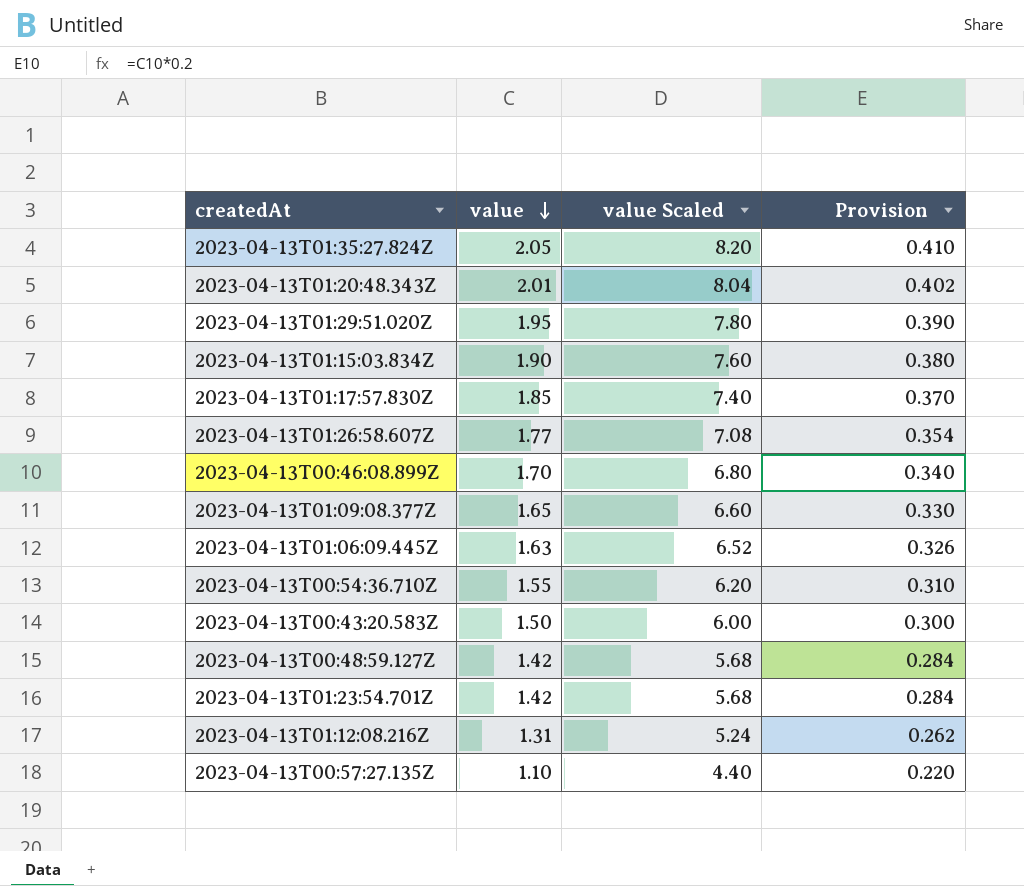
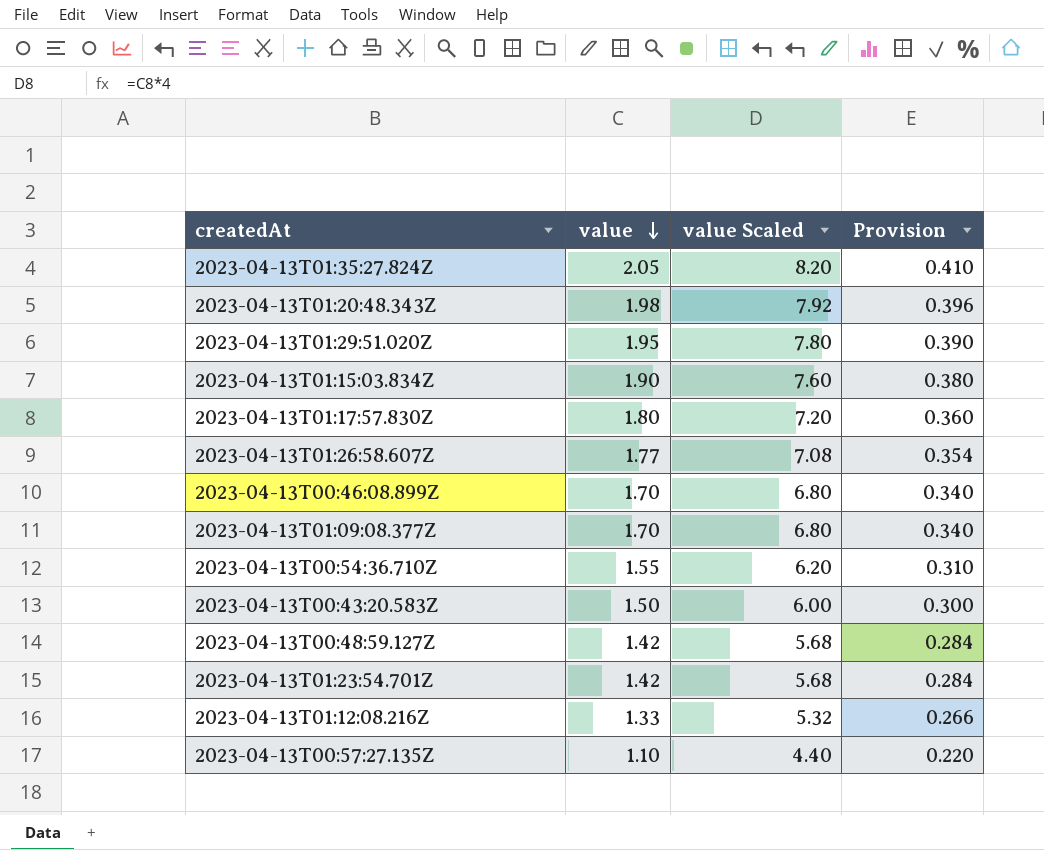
row 2023-04-13T01:06:09.445Z: 1.63 | 6.52 | 0.326 -> none
2023-04-13T01:20:48.343Z | value: 2.01 -> 1.98
2023-04-13T01:20:48.343Z | value Scaled: 8.04 -> 7.92
2023-04-13T01:20:48.343Z | Provision: 0.402 -> 0.396
2023-04-13T01:17:57.830Z | value: 1.85 -> 1.80
2023-04-13T01:17:57.830Z | value Scaled: 7.40 -> 7.20
2023-04-13T01:17:57.830Z | Provision: 0.370 -> 0.360
2023-04-13T01:09:08.377Z | value: 1.65 -> 1.70
2023-04-13T01:09:08.377Z | value Scaled: 6.60 -> 6.80
2023-04-13T01:09:08.377Z | Provision: 0.330 -> 0.340
2023-04-13T01:12:08.216Z | value: 1.31 -> 1.33
2023-04-13T01:12:08.216Z | value Scaled: 5.24 -> 5.32
2023-04-13T01:12:08.216Z | Provision: 0.262 -> 0.266

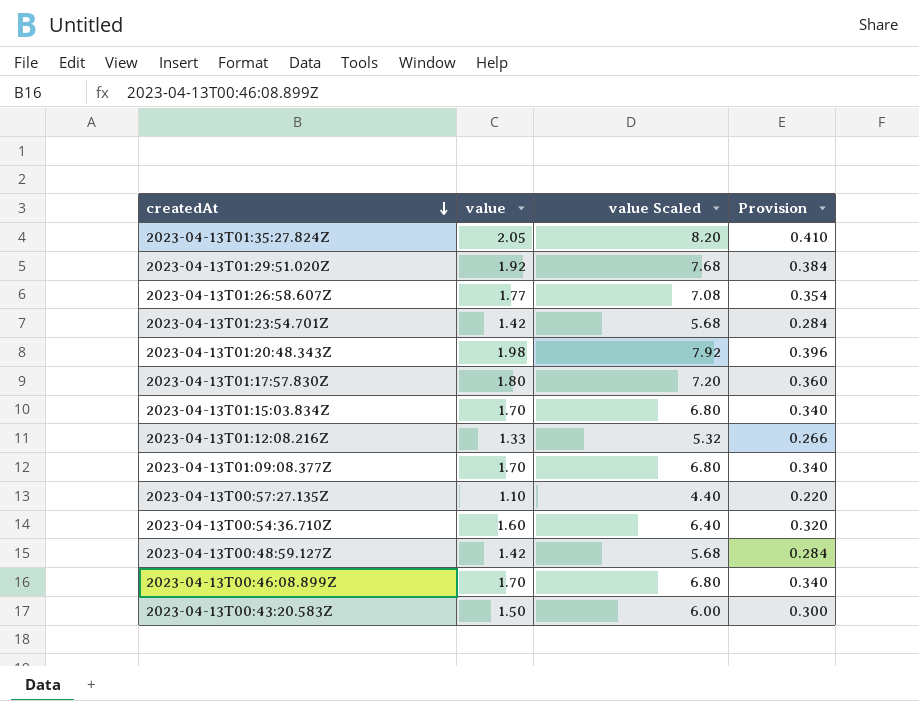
row order: value descending -> createdAt descending
2023-04-13T01:29:51.020Z | value: 1.95 -> 1.92
2023-04-13T01:29:51.020Z | value Scaled: 7.80 -> 7.68
2023-04-13T01:29:51.020Z | Provision: 0.390 -> 0.384
2023-04-13T01:15:03.834Z | value: 1.90 -> 1.70
2023-04-13T01:15:03.834Z | value Scaled: 7.60 -> 6.80
2023-04-13T01:15:03.834Z | Provision: 0.380 -> 0.340
2023-04-13T00:54:36.710Z | value: 1.55 -> 1.60
2023-04-13T00:54:36.710Z | value Scaled: 6.20 -> 6.40
2023-04-13T00:54:36.710Z | Provision: 0.310 -> 0.320

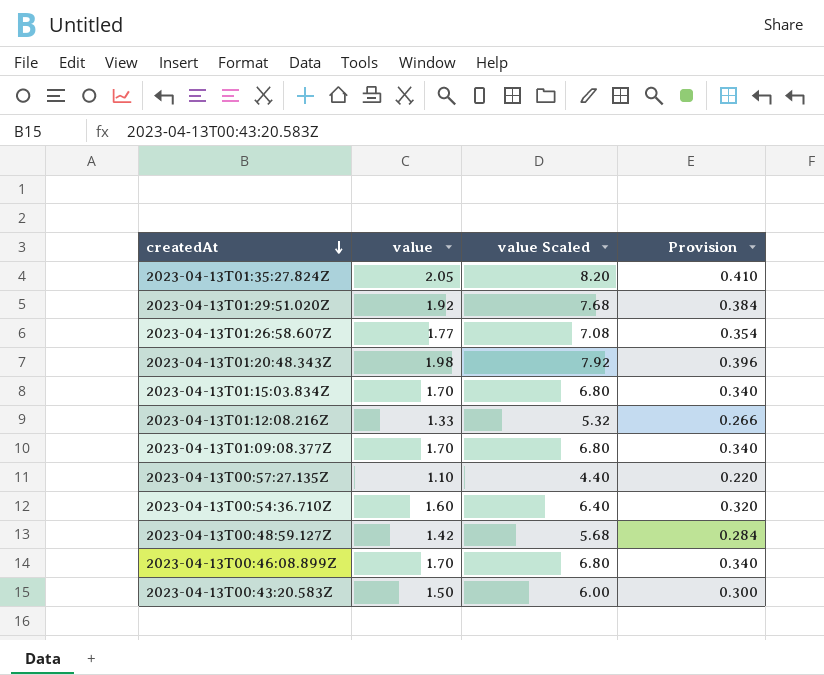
row 2023-04-13T01:23:54.701Z: 1.42 | 5.68 | 0.284 -> none
row 2023-04-13T01:17:57.830Z: 1.80 | 7.20 | 0.360 -> none

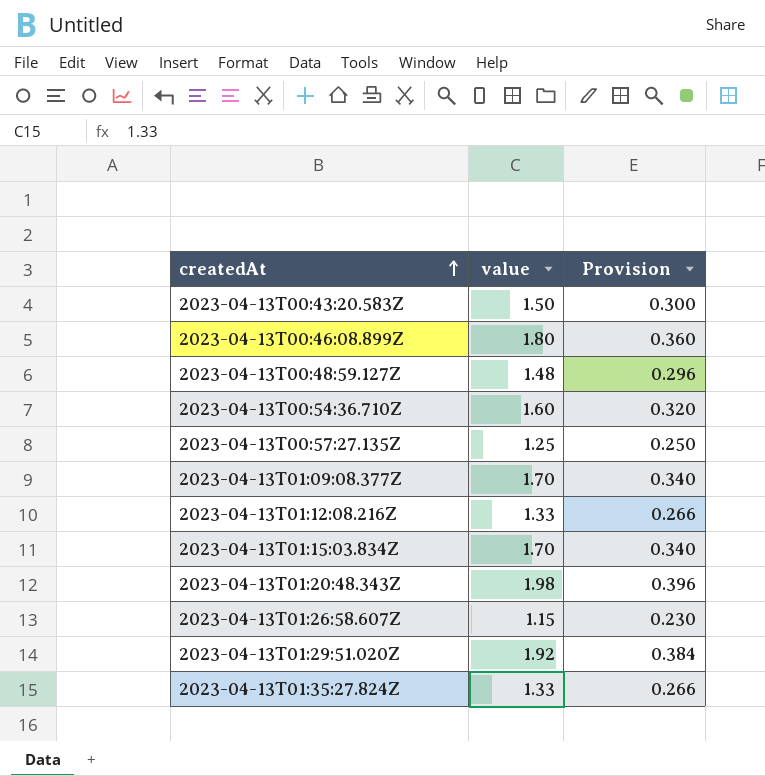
row order: createdAt descending -> createdAt ascending
column value Scaled | formula: [value] * 4 -> none
2023-04-13T00:46:08.899Z | value: 1.70 -> 1.80
2023-04-13T00:46:08.899Z | Provision: 0.340 -> 0.360
2023-04-13T00:48:59.127Z | value: 1.42 -> 1.48
2023-04-13T00:48:59.127Z | Provision: 0.284 -> 0.296
2023-04-13T00:57:27.135Z | value: 1.10 -> 1.25
2023-04-13T00:57:27.135Z | Provision: 0.220 -> 0.250
2023-04-13T01:26:58.607Z | value: 1.77 -> 1.15
2023-04-13T01:26:58.607Z | Provision: 0.354 -> 0.230
2023-04-13T01:35:27.824Z | value: 2.05 -> 1.33
2023-04-13T01:35:27.824Z | Provision: 0.410 -> 0.266

